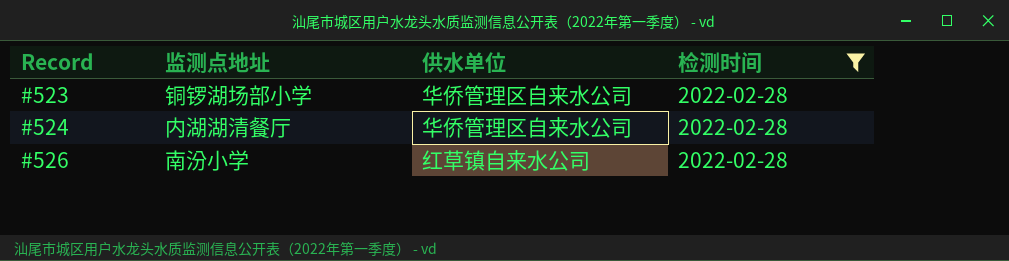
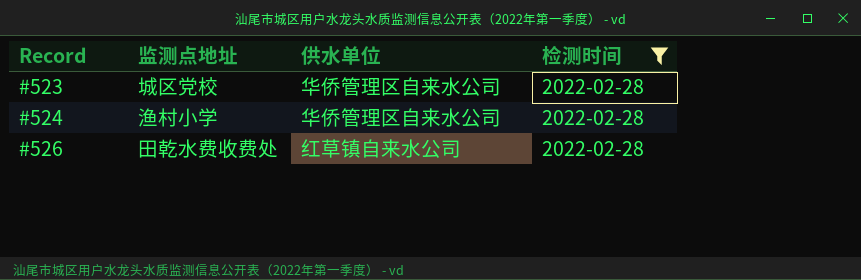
#523 | 监测点地址: 铜锣湖场部小学 -> 城区党校
#524 | 监测点地址: 内湖湖清餐厅 -> 渔村小学
#526 | 监测点地址: 南汾小学 -> 田乾水费收费处

